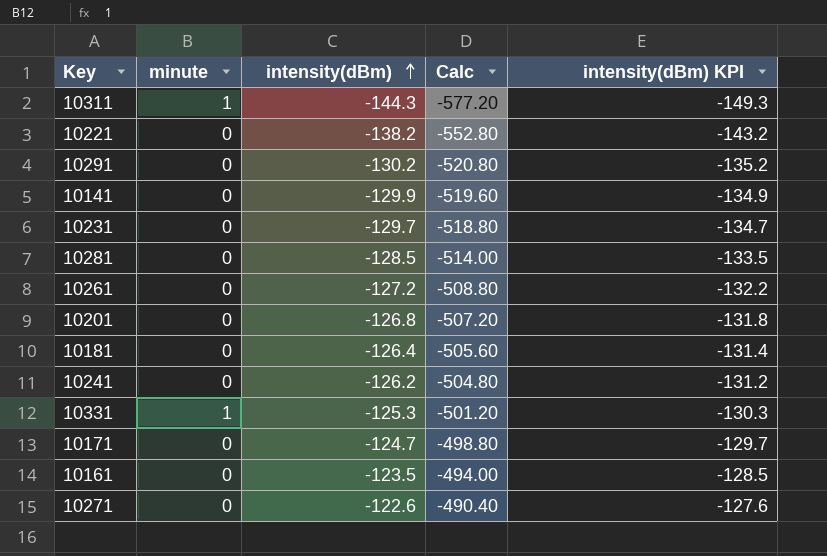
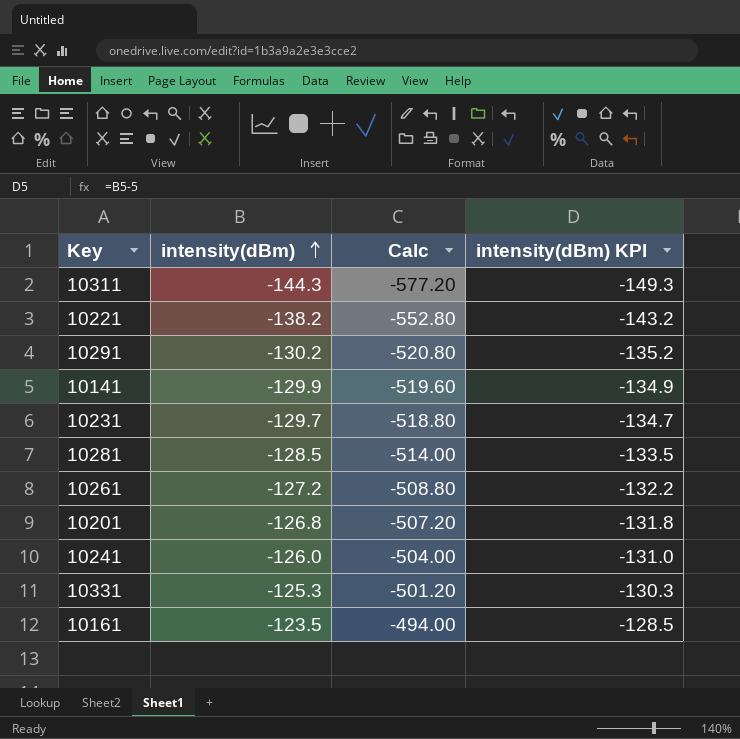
column minute | position: 2 -> none
row 10181: 0 | -126.4 | -505.60 | -131.4 -> none
row 10171: 0 | -124.7 | -498.80 | -129.7 -> none
row 10271: 0 | -122.6 | -490.40 | -127.6 -> none
10241 | intensity(dBm): -126.2 -> -126.0
10241 | Calc: -504.80 -> -504.00
10241 | intensity(dBm) KPI: -131.2 -> -131.0

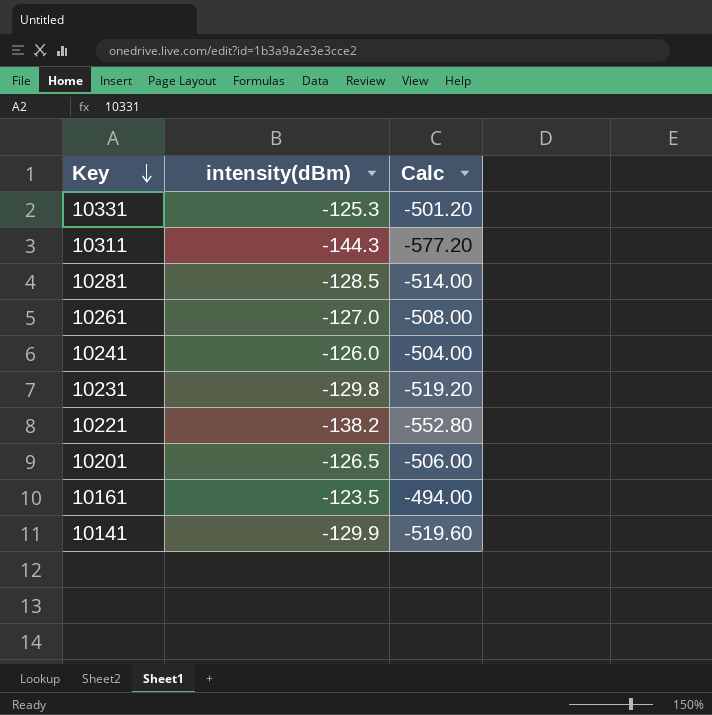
row order: intensity(dBm) ascending -> Key descending
column intensity(dBm) KPI | formula: [intensity(dBm)] - 5 -> none
row 10291: -130.2 | -520.80 | -135.2 -> none
10261 | intensity(dBm): -127.2 -> -127.0
10261 | Calc: -508.80 -> -508.00
10231 | intensity(dBm): -129.7 -> -129.8
10231 | Calc: -518.80 -> -519.20
10201 | intensity(dBm): -126.8 -> -126.5
10201 | Calc: -507.20 -> -506.00

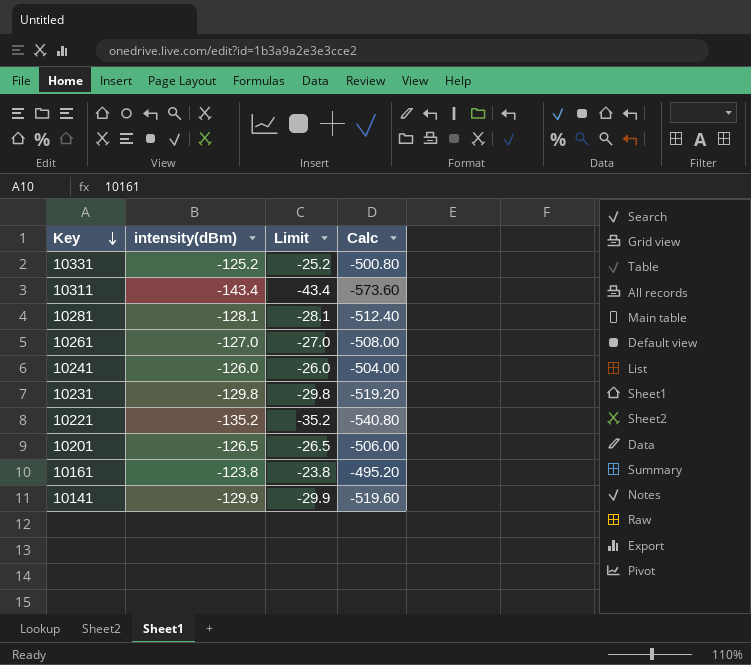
column Limit | formula: none -> [intensity(dBm)] + 100
10331 | intensity(dBm): -125.3 -> -125.2
10331 | Calc: -501.20 -> -500.80
10311 | intensity(dBm): -144.3 -> -143.4
10311 | Calc: -577.20 -> -573.60
10281 | intensity(dBm): -128.5 -> -128.1
10281 | Calc: -514.00 -> -512.40
10221 | intensity(dBm): -138.2 -> -135.2
10221 | Calc: -552.80 -> -540.80
10161 | intensity(dBm): -123.5 -> -123.8
10161 | Calc: -494.00 -> -495.20

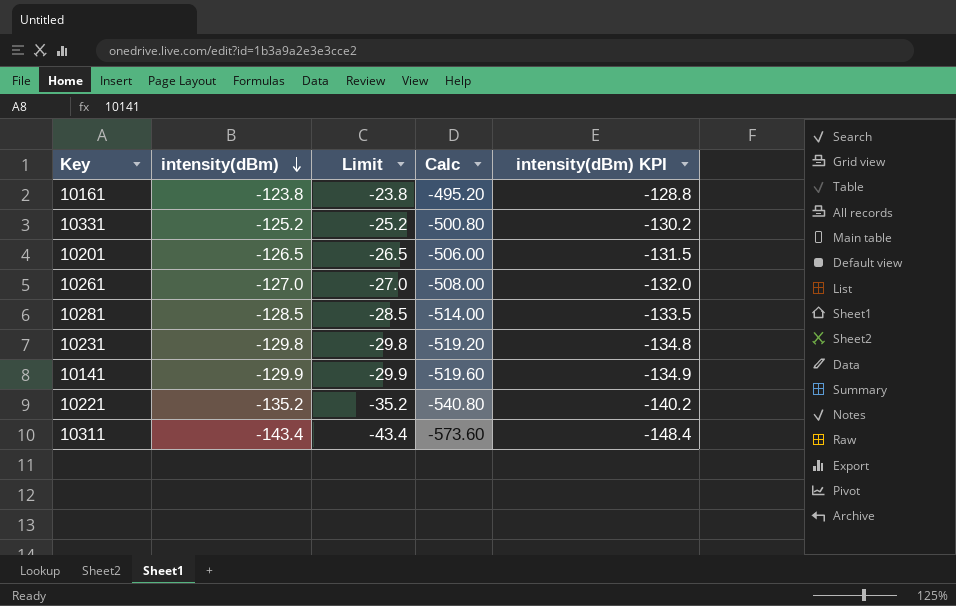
row order: Key descending -> intensity(dBm) descending
column intensity(dBm) KPI | formula: none -> [intensity(dBm)] - 5
row 10241: -126.0 | -26.0 | -504.00 -> none
10281 | intensity(dBm): -128.1 -> -128.5
10281 | Limit: -28.1 -> -28.5
10281 | Calc: -512.40 -> -514.00

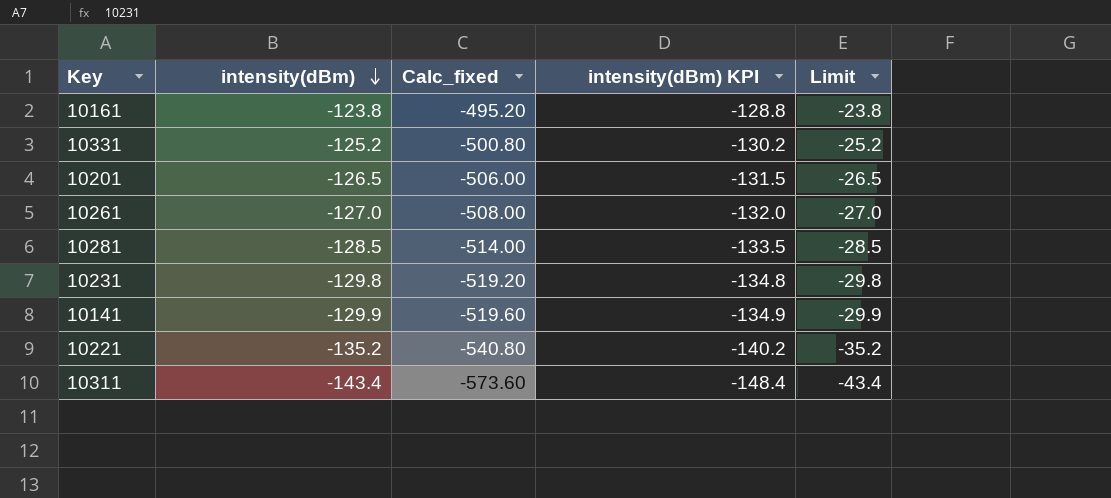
column name: Calc -> Calc_fixed
column Limit | position: 3 -> 5

